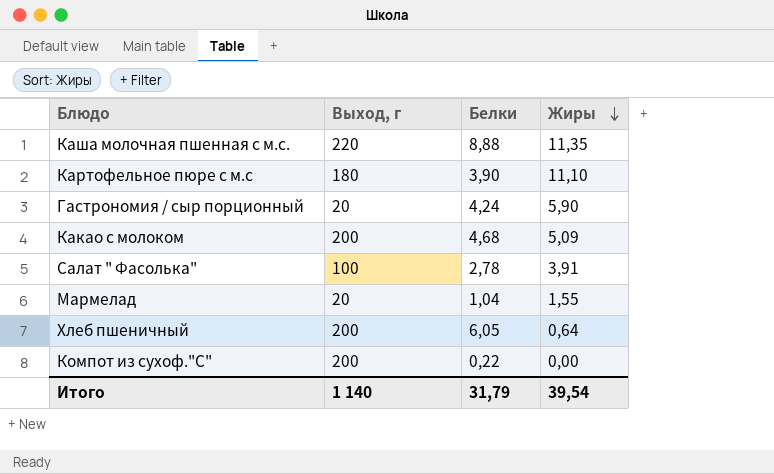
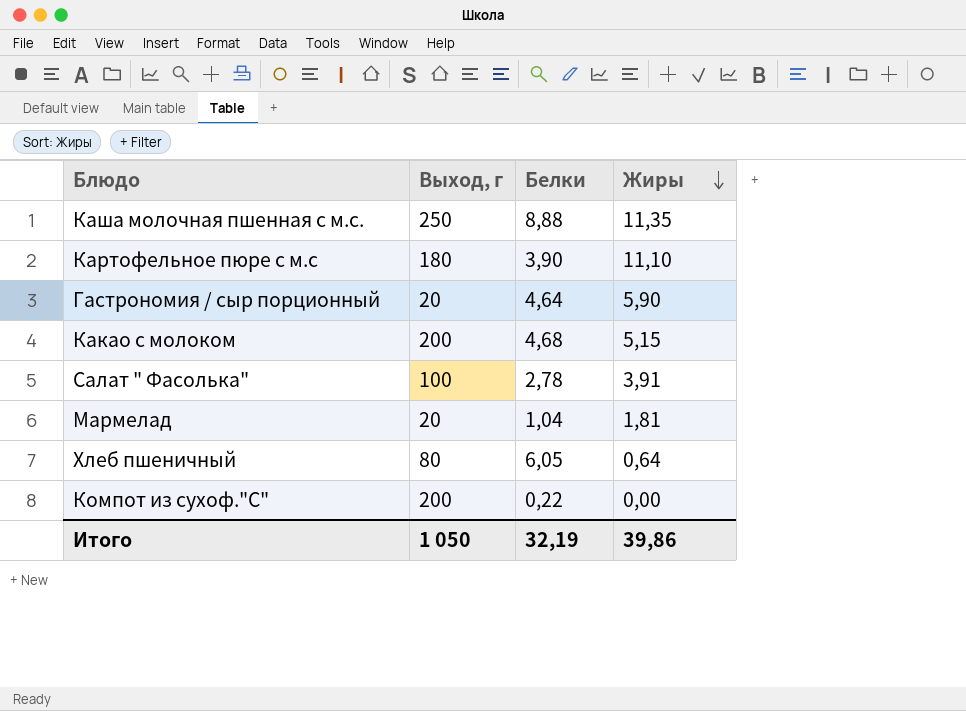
Каша молочная пшенная с м.с. | Выход, г: 220 -> 250
Гастрономия / сыр порционный | Белки: 4,24 -> 4,64
Какао с молоком | Жиры: 5,09 -> 5,15
Мармелад | Жиры: 1,55 -> 1,81
Хлеб пшеничный | Выход, г: 200 -> 80
Итого | Выход, г: 1 140 -> 1 050
Итого | Белки: 31,79 -> 32,19
Итого | Жиры: 39,54 -> 39,86

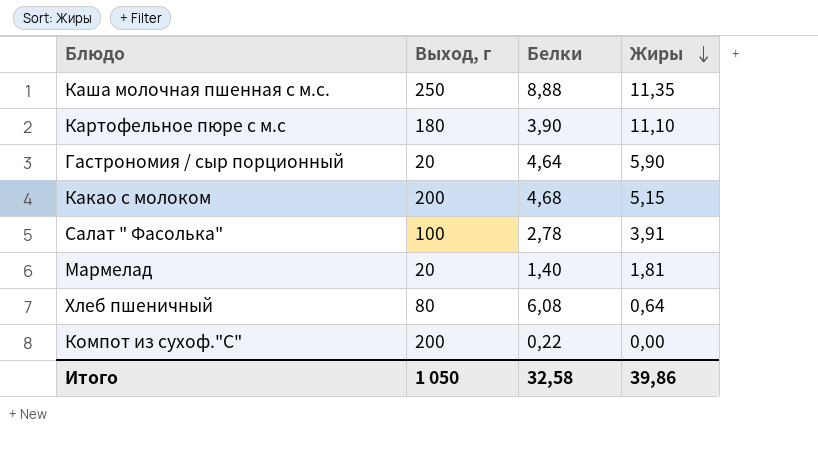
Мармелад | Белки: 1,04 -> 1,40
Хлеб пшеничный | Белки: 6,05 -> 6,08
Итого | Белки: 32,19 -> 32,58

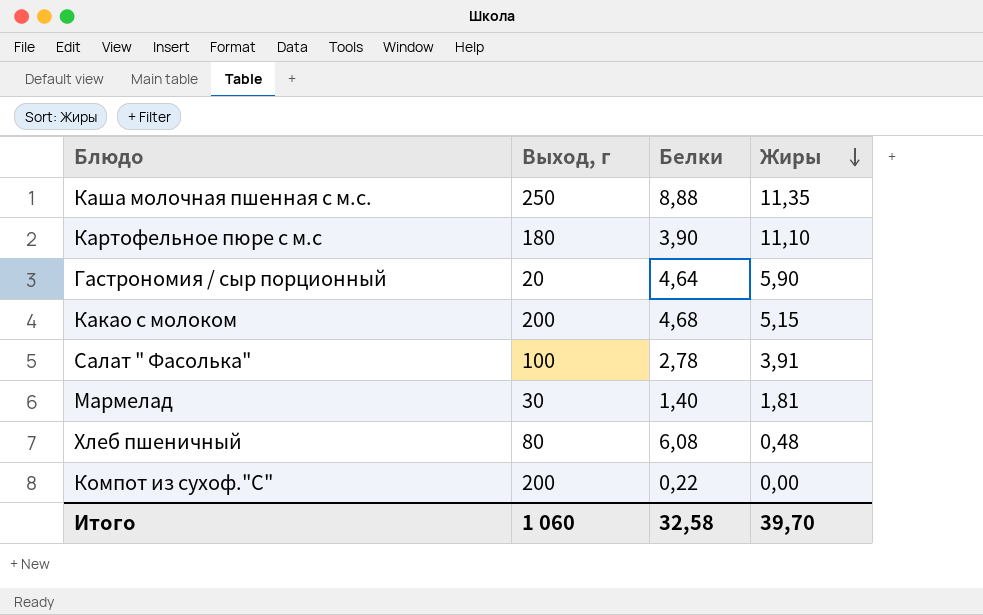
Мармелад | Выход, г: 20 -> 30
Хлеб пшеничный | Жиры: 0,64 -> 0,48
Итого | Выход, г: 1 050 -> 1 060
Итого | Жиры: 39,86 -> 39,70

